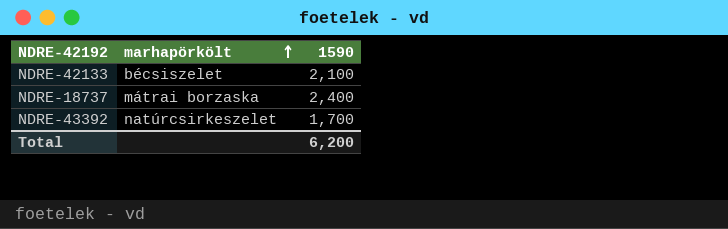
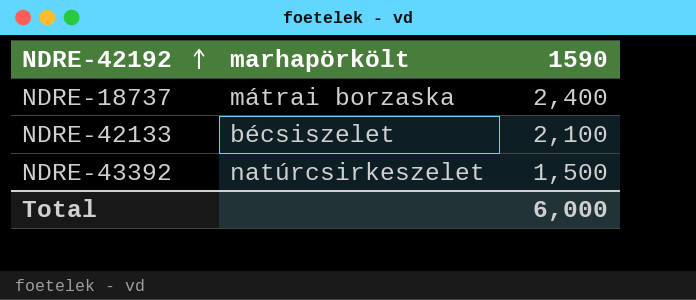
row order: marhapörkölt ascending -> NDRE-42192 ascending
NDRE-43392 | 1590: 1,700 -> 1,500
Total | 1590: 6,200 -> 6,000

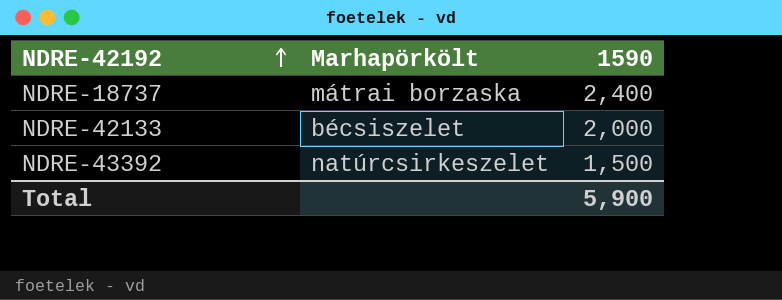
column name: marhapörkölt -> Marhapörkölt
NDRE-42133 | 1590: 2,100 -> 2,000
Total | 1590: 6,000 -> 5,900

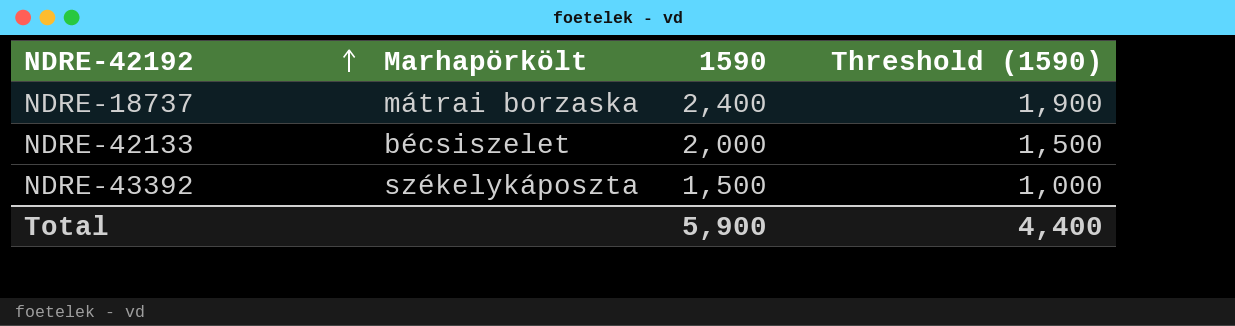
column Threshold (1590) | formula: none -> [1590] - 500
NDRE-43392 | Marhapörkölt: natúrcsirkeszelet -> székelykáposzta

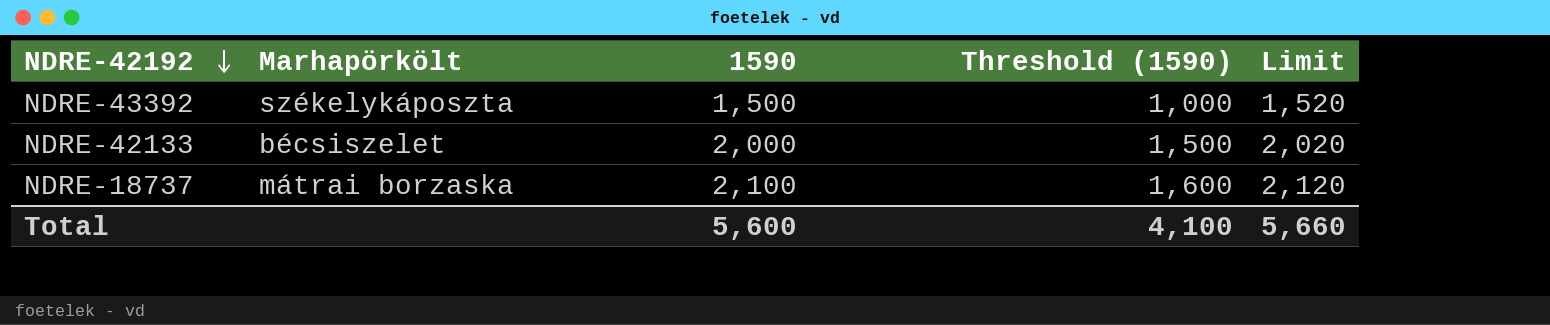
row order: NDRE-42192 ascending -> NDRE-42192 descending
column Limit | formula: none -> [1590] + 20
NDRE-18737 | 1590: 2,400 -> 2,100
NDRE-18737 | Threshold (1590): 1,900 -> 1,600
Total | 1590: 5,900 -> 5,600
Total | Threshold (1590): 4,400 -> 4,100

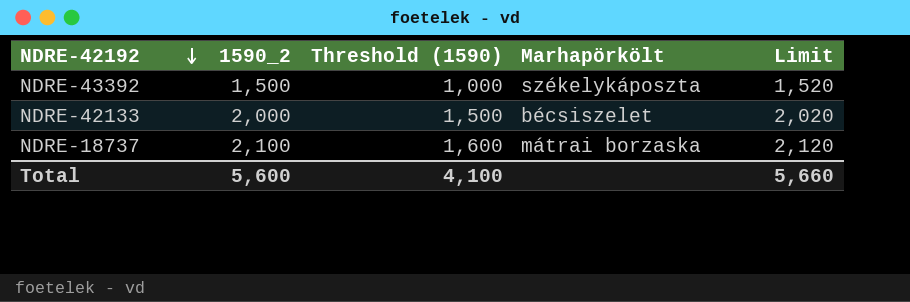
column name: 1590 -> 1590_2
column Marhapörkölt | position: 2 -> 4

